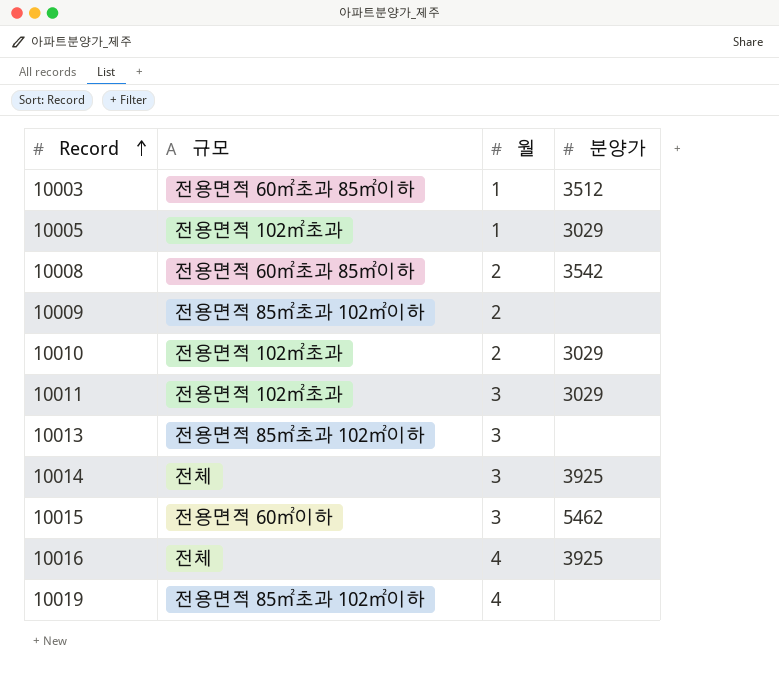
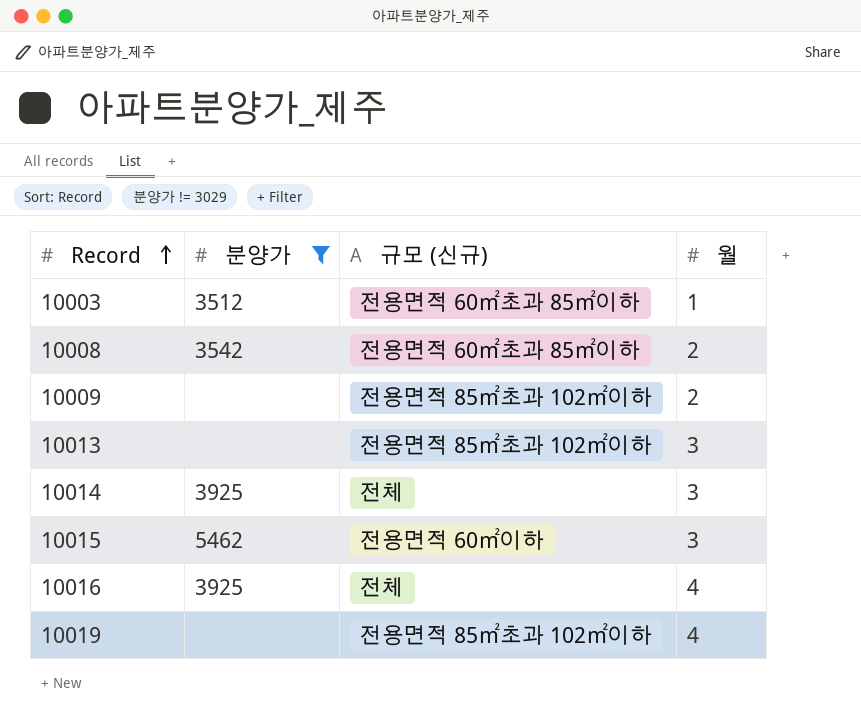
filter: none -> 분양가 != 3029
column 분양가 | position: 4 -> 2
column name: 규모 -> 규모 (신규)

